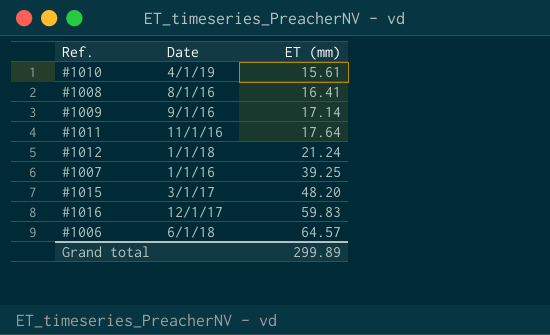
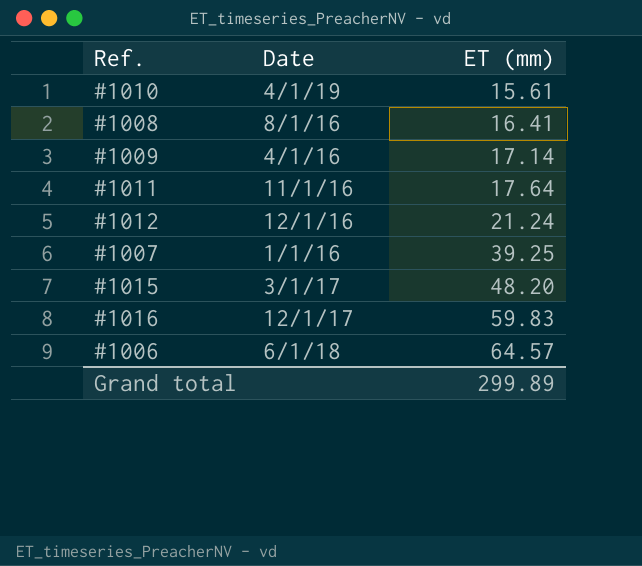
#1009 | Date: 9/1/16 -> 4/1/16
#1012 | Date: 1/1/18 -> 12/1/16

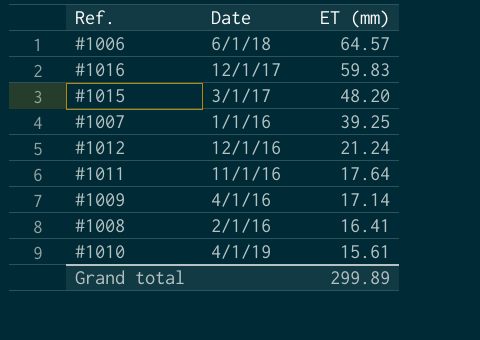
row order: ET (mm) ascending -> ET (mm) descending
#1008 | Date: 8/1/16 -> 2/1/16

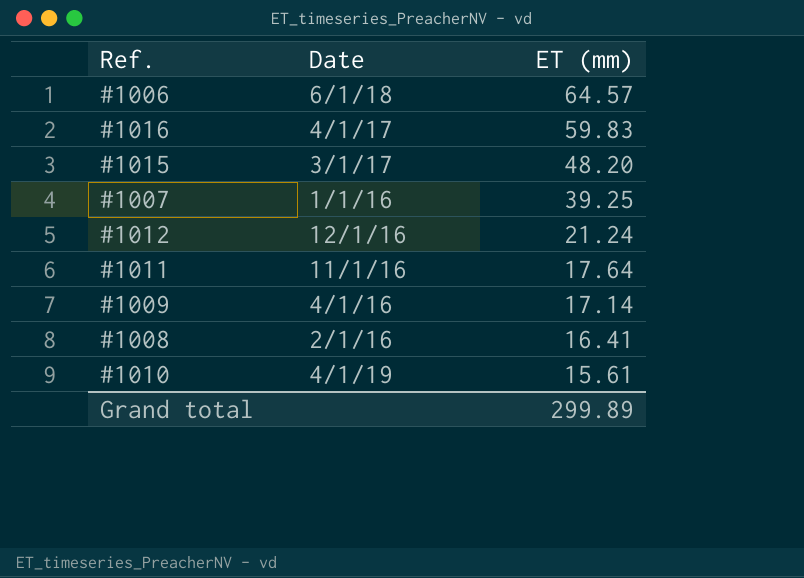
#1016 | Date: 12/1/17 -> 4/1/17

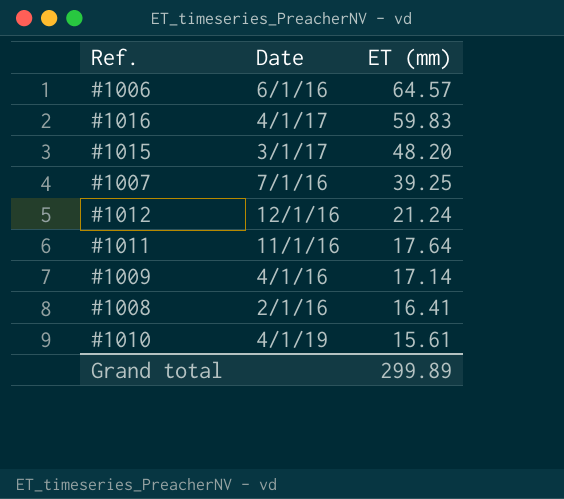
#1006 | Date: 6/1/18 -> 6/1/16
#1007 | Date: 1/1/16 -> 7/1/16

